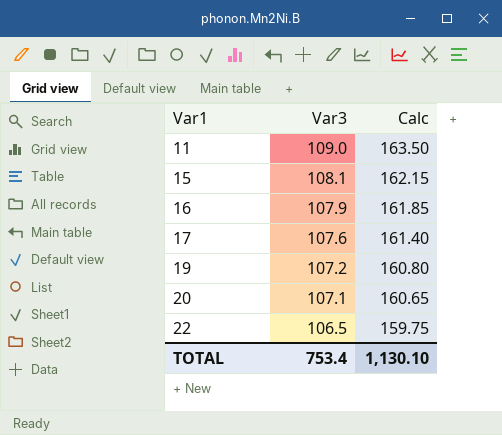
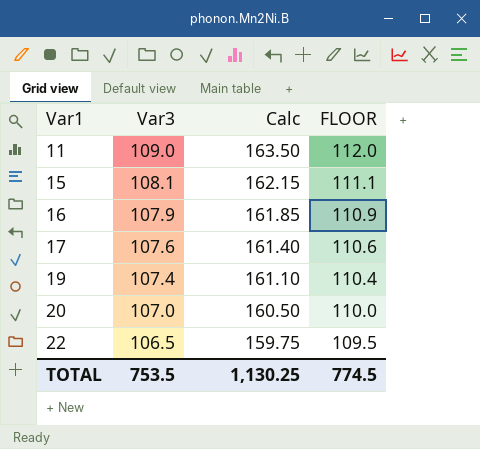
column FLOOR | formula: none -> [Var3] + 3
19 | Var3: 107.2 -> 107.4
19 | Calc: 160.80 -> 161.10
20 | Var3: 107.1 -> 107.0
20 | Calc: 160.65 -> 160.50
TOTAL | Var3: 753.4 -> 753.5
TOTAL | Calc: 1,130.10 -> 1,130.25

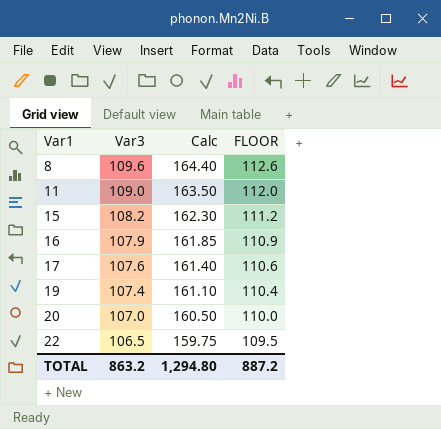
row 8: none -> 109.6 | 164.40 | 112.6
15 | Var3: 108.1 -> 108.2
15 | Calc: 162.15 -> 162.30
15 | FLOOR: 111.1 -> 111.2
TOTAL | Var3: 753.5 -> 863.2
TOTAL | Calc: 1,130.25 -> 1,294.80
TOTAL | FLOOR: 774.5 -> 887.2

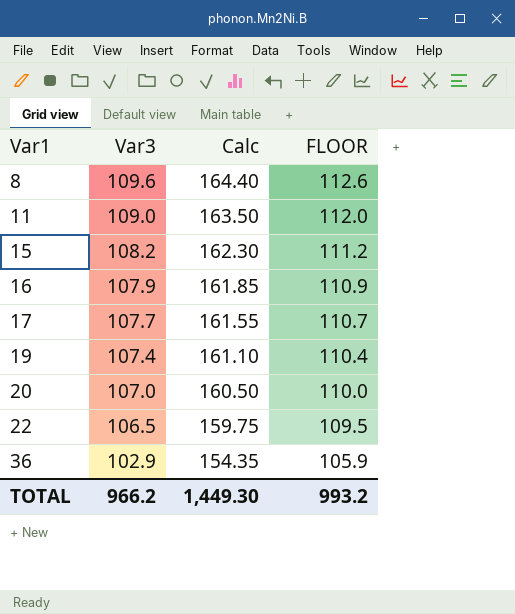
17 | Var3: 107.6 -> 107.7
17 | Calc: 161.40 -> 161.55
17 | FLOOR: 110.6 -> 110.7
row 36: none -> 102.9 | 154.35 | 105.9
TOTAL | Var3: 863.2 -> 966.2
TOTAL | Calc: 1,294.80 -> 1,449.30
TOTAL | FLOOR: 887.2 -> 993.2

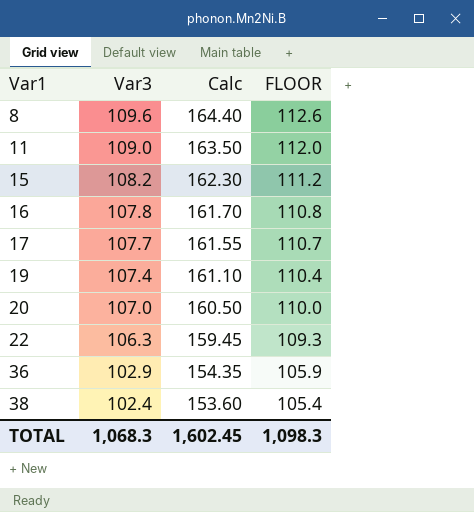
16 | Var3: 107.9 -> 107.8
16 | Calc: 161.85 -> 161.70
16 | FLOOR: 110.9 -> 110.8
22 | Var3: 106.5 -> 106.3
22 | Calc: 159.75 -> 159.45
22 | FLOOR: 109.5 -> 109.3
row 38: none -> 102.4 | 153.60 | 105.4
TOTAL | Var3: 966.2 -> 1,068.3
TOTAL | Calc: 1,449.30 -> 1,602.45
TOTAL | FLOOR: 993.2 -> 1,098.3

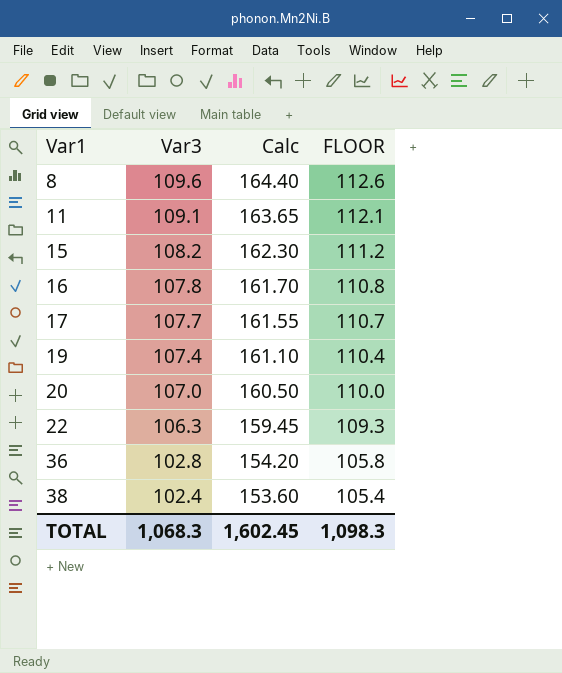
11 | Var3: 109.0 -> 109.1
11 | Calc: 163.50 -> 163.65
11 | FLOOR: 112.0 -> 112.1
36 | Var3: 102.9 -> 102.8
36 | Calc: 154.35 -> 154.20
36 | FLOOR: 105.9 -> 105.8

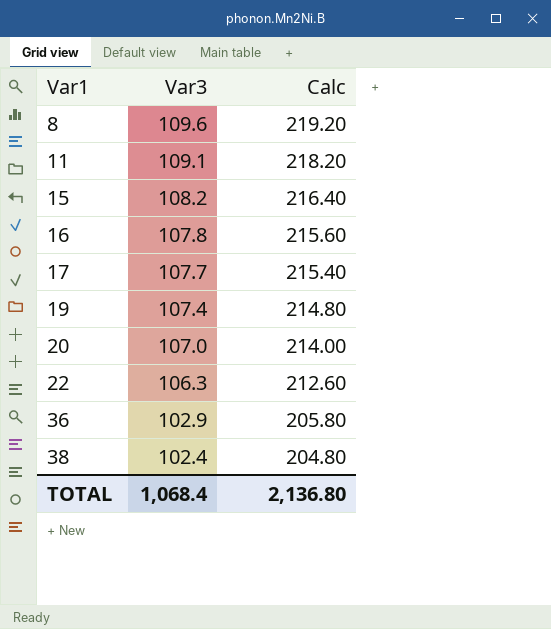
column FLOOR | formula: [Var3] + 3 -> none
column Calc | formula: [Var3] * 1.5 -> [Var3] * 2
36 | Var3: 102.8 -> 102.9
TOTAL | Var3: 1,068.3 -> 1,068.4
TOTAL | Calc: 1,602.45 -> 2,136.80

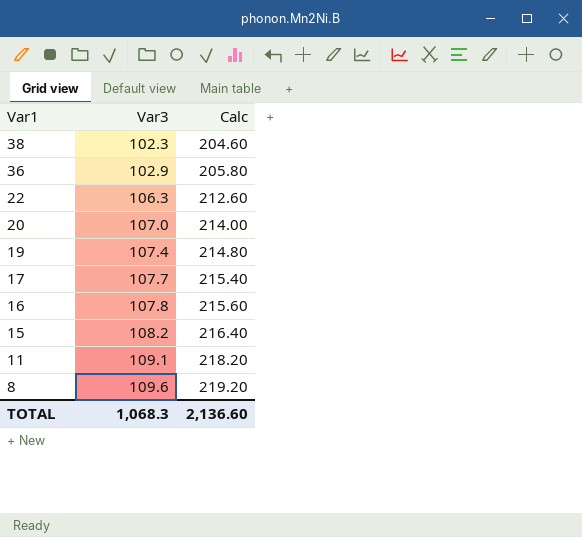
row order: Var1 ascending -> Var1 descending
38 | Var3: 102.4 -> 102.3
38 | Calc: 204.80 -> 204.60
TOTAL | Var3: 1,068.4 -> 1,068.3
TOTAL | Calc: 2,136.80 -> 2,136.60

